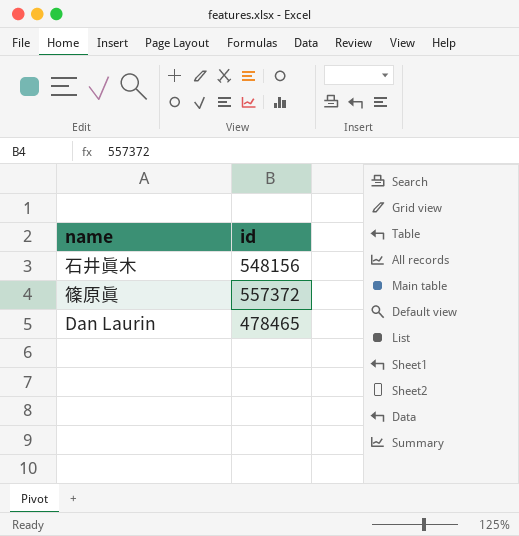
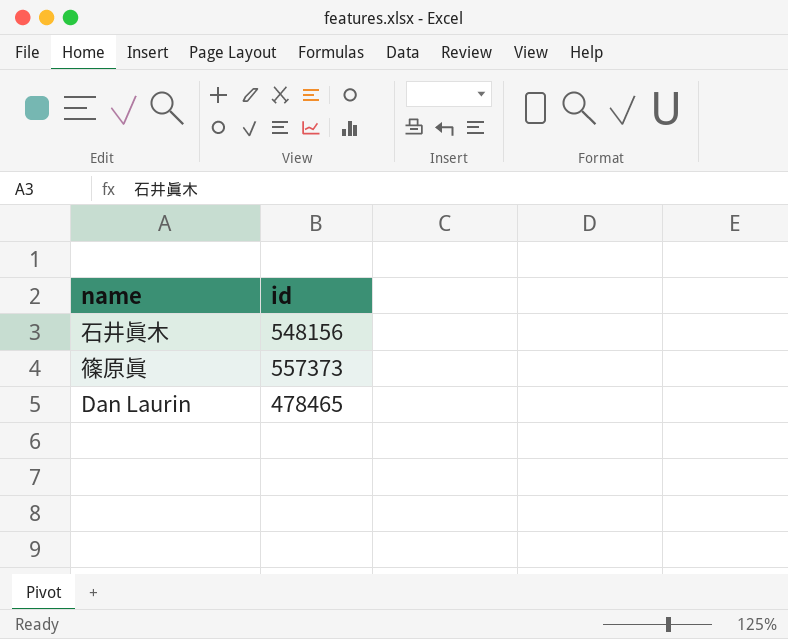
篠原眞 | id: 557372 -> 557373

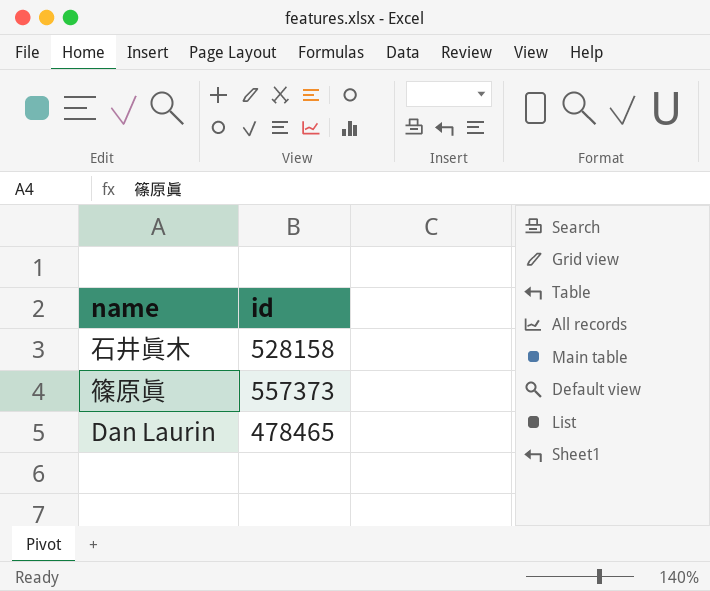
石井眞木 | id: 548156 -> 528158

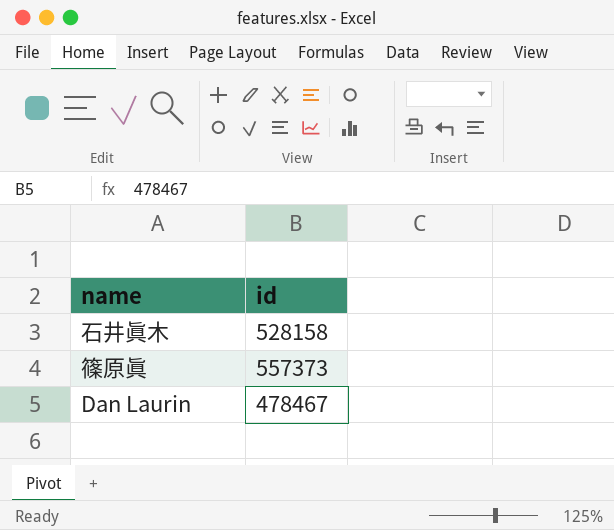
Dan Laurin | id: 478465 -> 478467

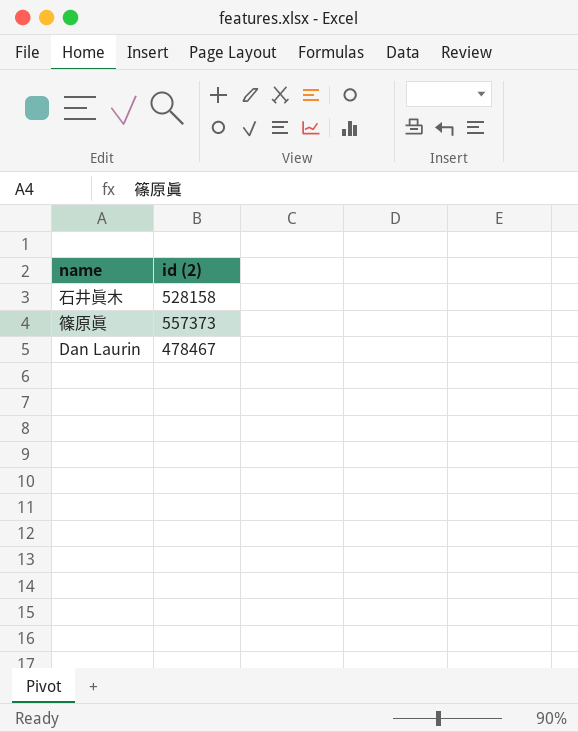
column name: id -> id (2)

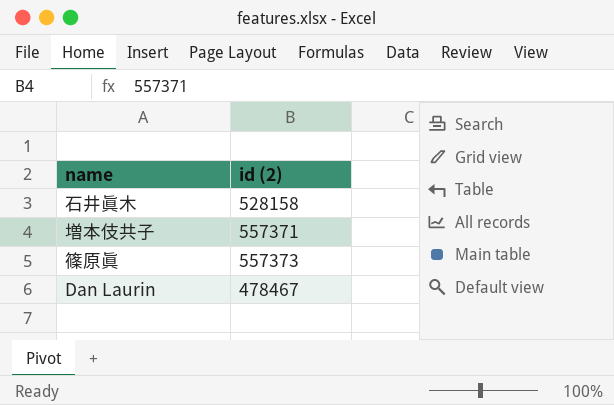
row 増本伎共子: none -> 557371

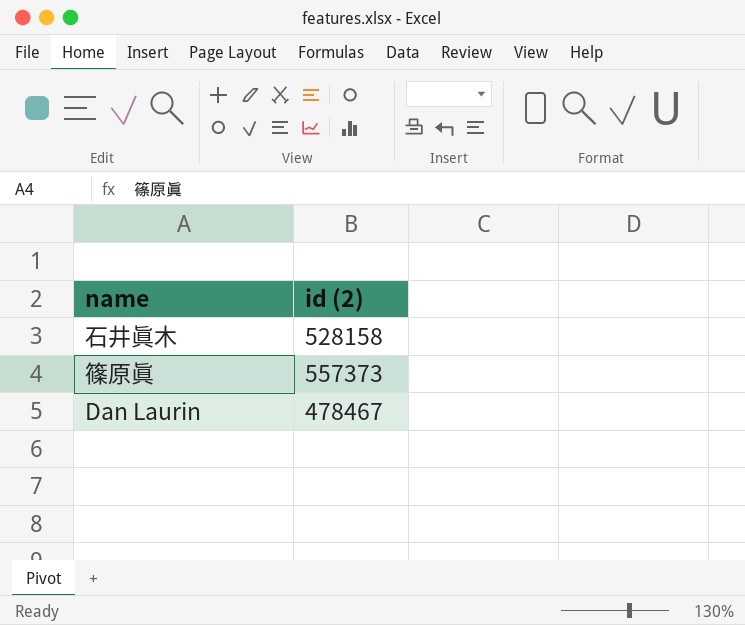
row 増本伎共子: 557371 -> none

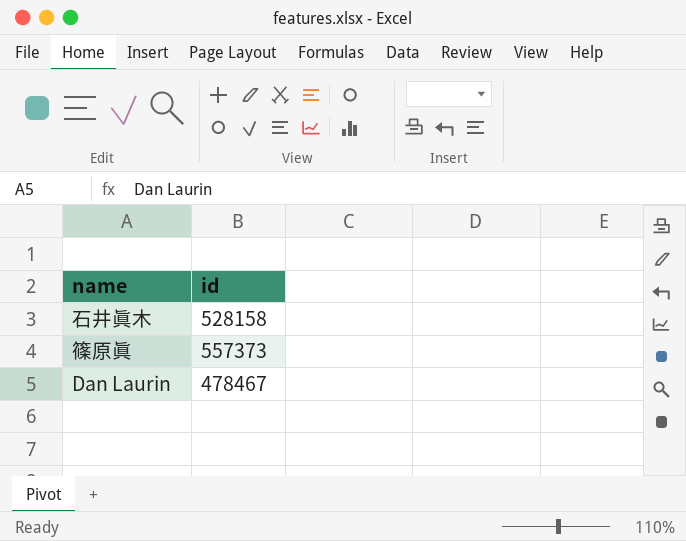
column name: id (2) -> id

